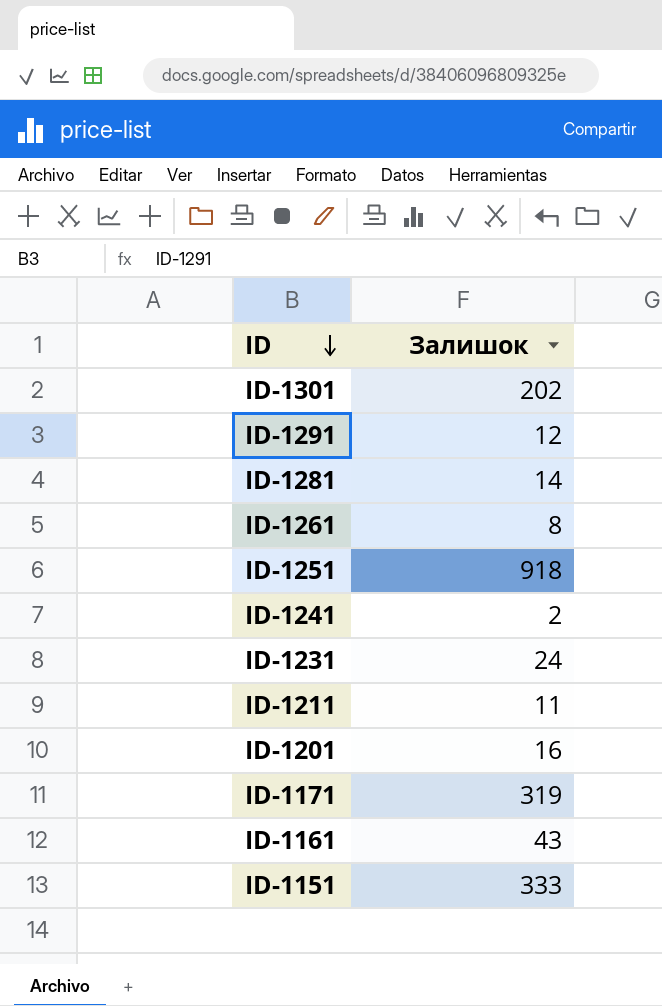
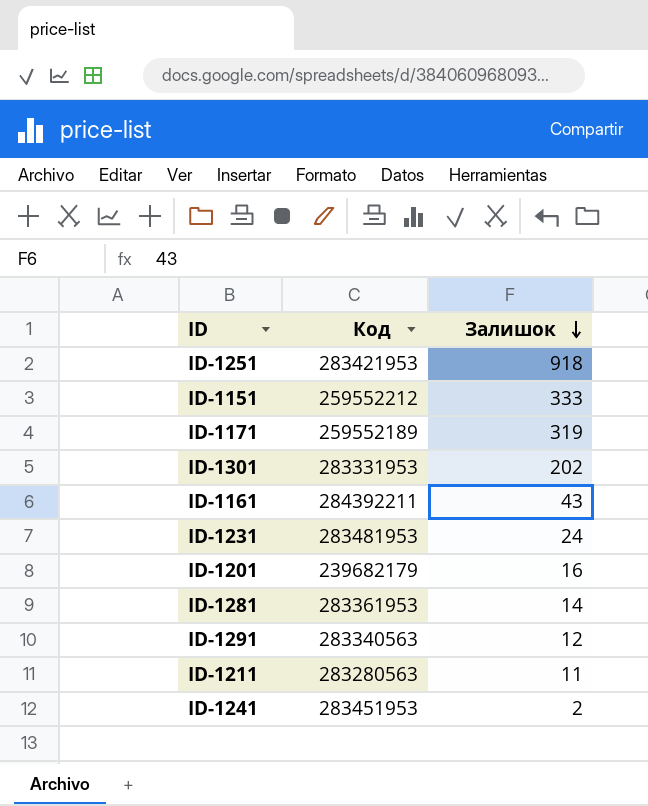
row order: ID descending -> Залишок descending
column Код | position: none -> 2
row ID-1261: 8 -> none

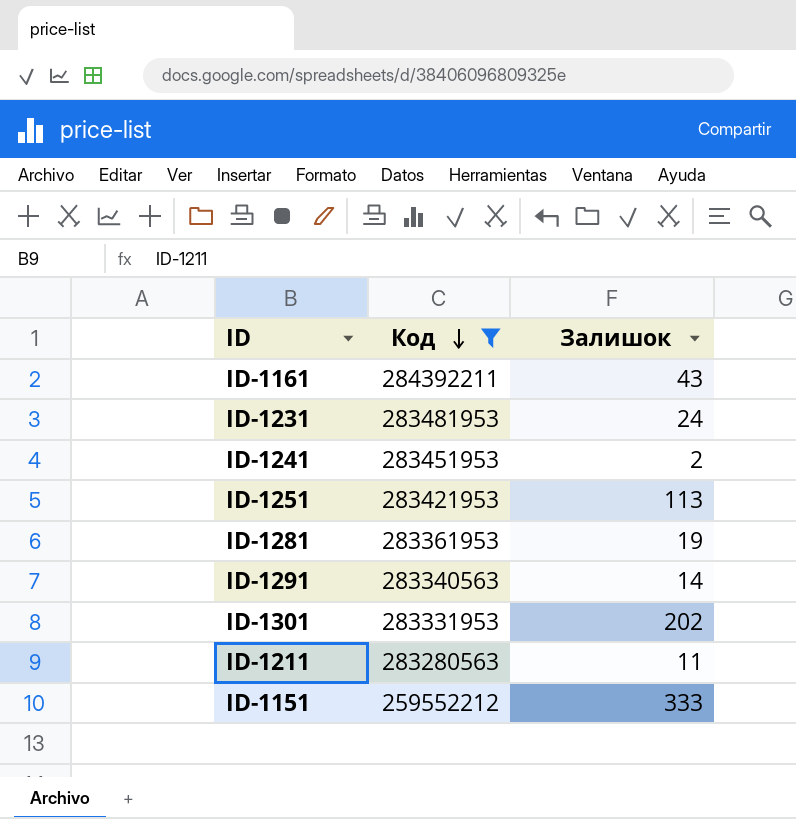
filter: none -> Код >= 259552212
row order: Залишок descending -> Код descending
ID-1251 | Залишок: 918 -> 113
ID-1281 | Залишок: 14 -> 19
ID-1291 | Залишок: 12 -> 14

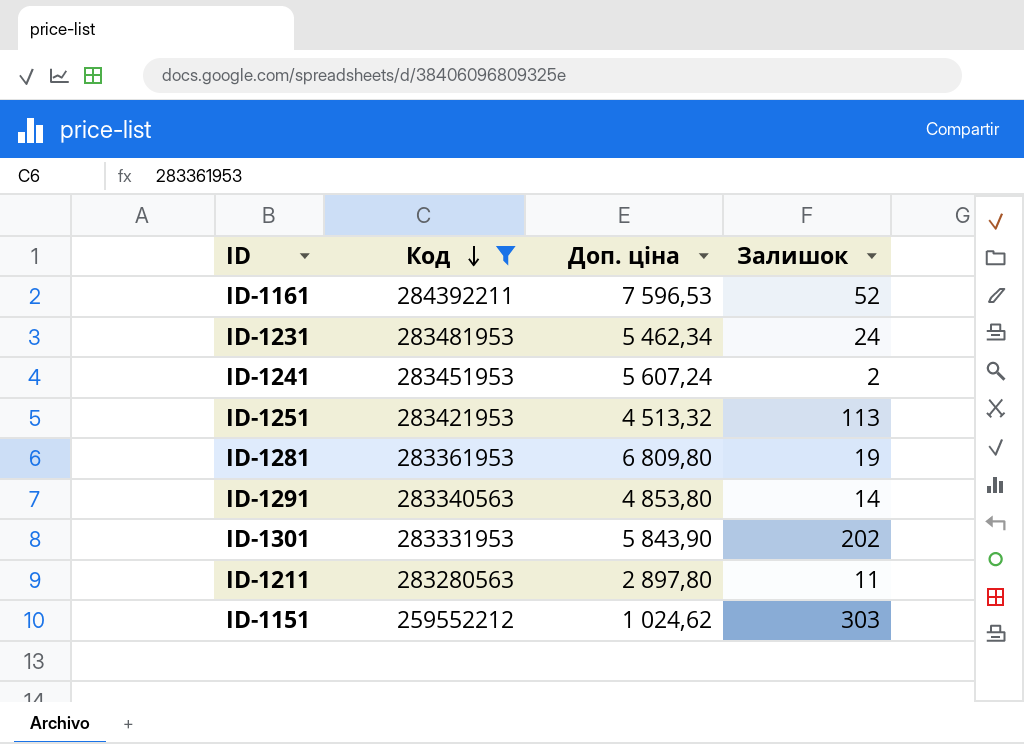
column Доп. ціна | position: none -> 3
ID-1161 | Залишок: 43 -> 52
ID-1151 | Залишок: 333 -> 303

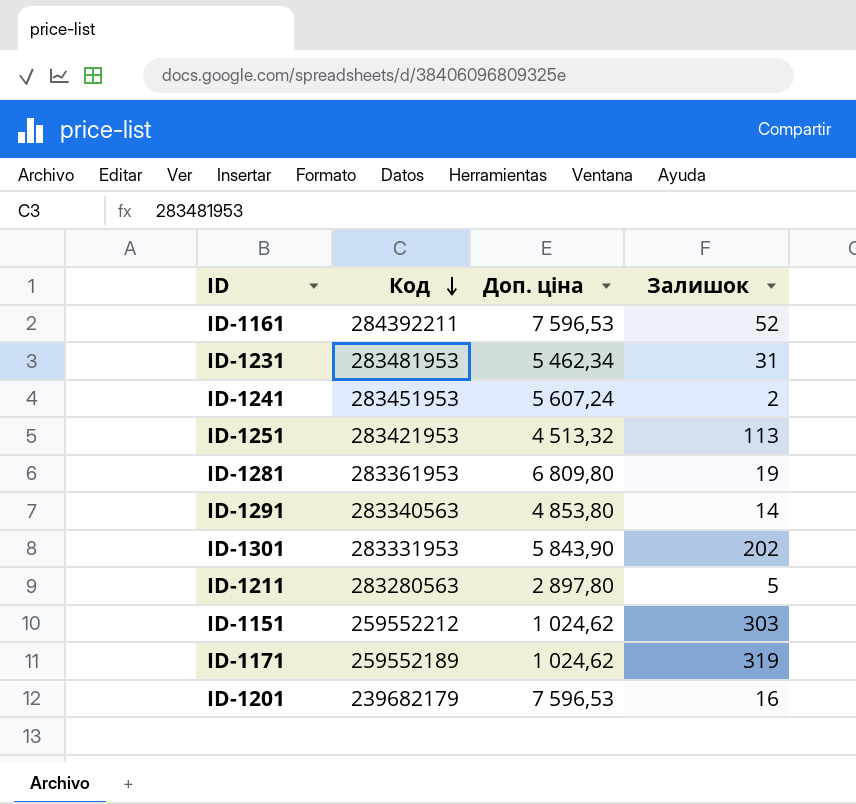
filter: Код >= 259552212 -> none
ID-1231 | Залишок: 24 -> 31
ID-1211 | Залишок: 11 -> 5

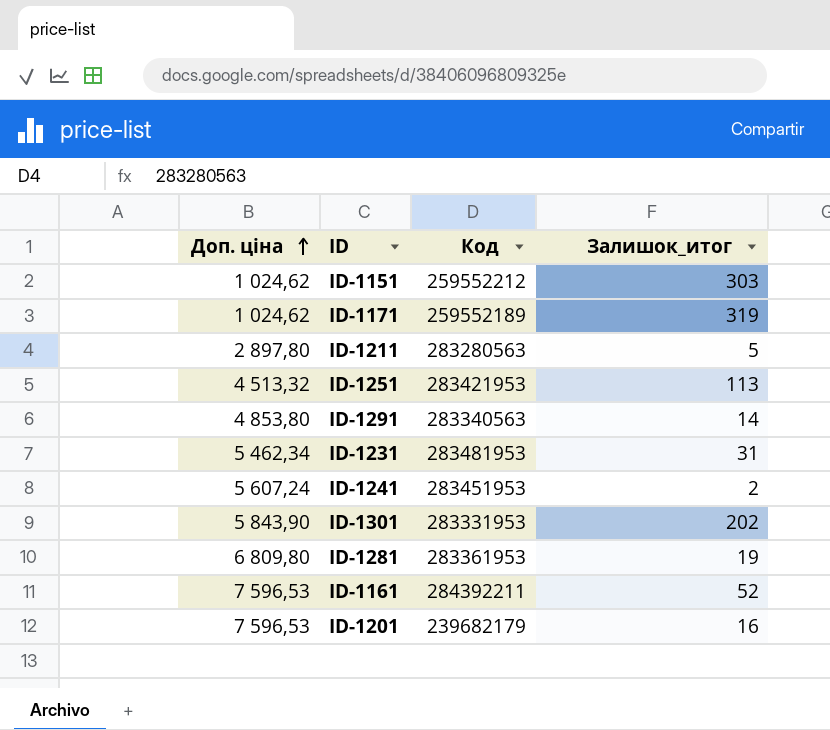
row order: Код descending -> Доп. ціна ascending
column Доп. ціна | position: 3 -> 1
column name: Залишок -> Залишок_итог

